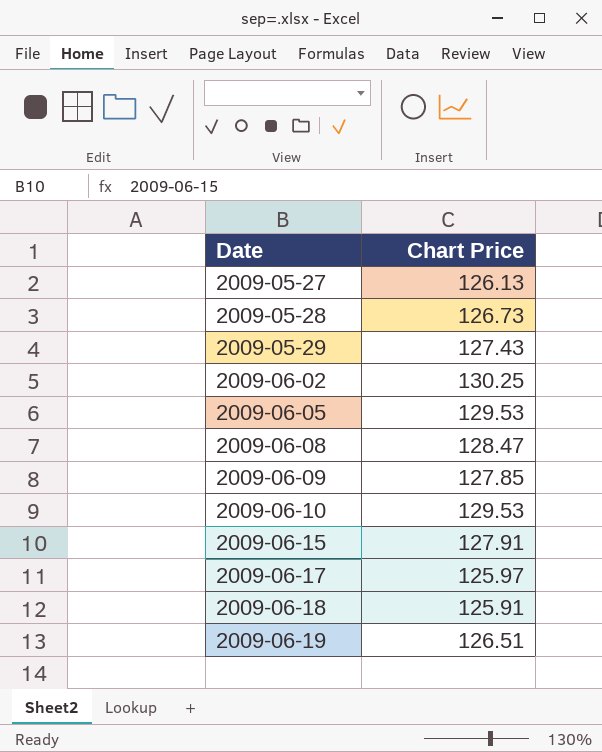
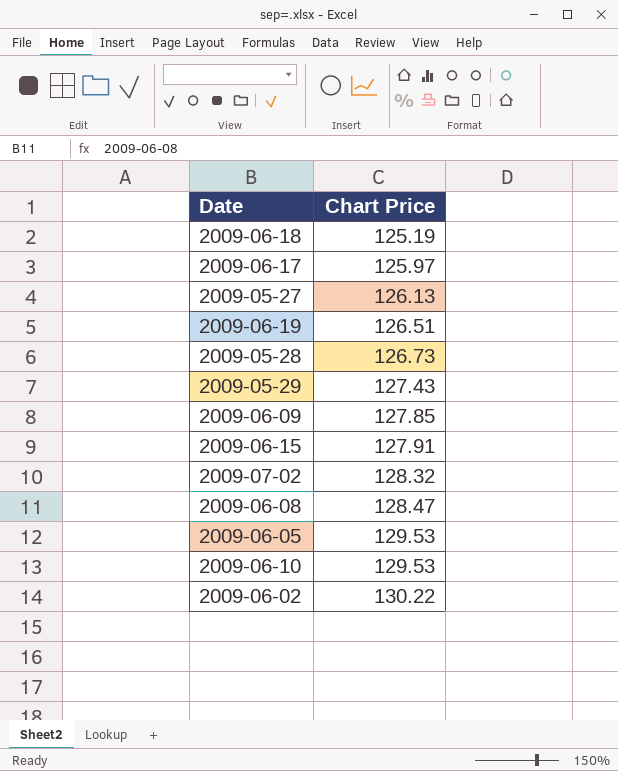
row order: Date ascending -> Chart Price ascending
2009-06-18 | Chart Price: 125.91 -> 125.19
row 2009-07-02: none -> 128.32
2009-06-02 | Chart Price: 130.25 -> 130.22

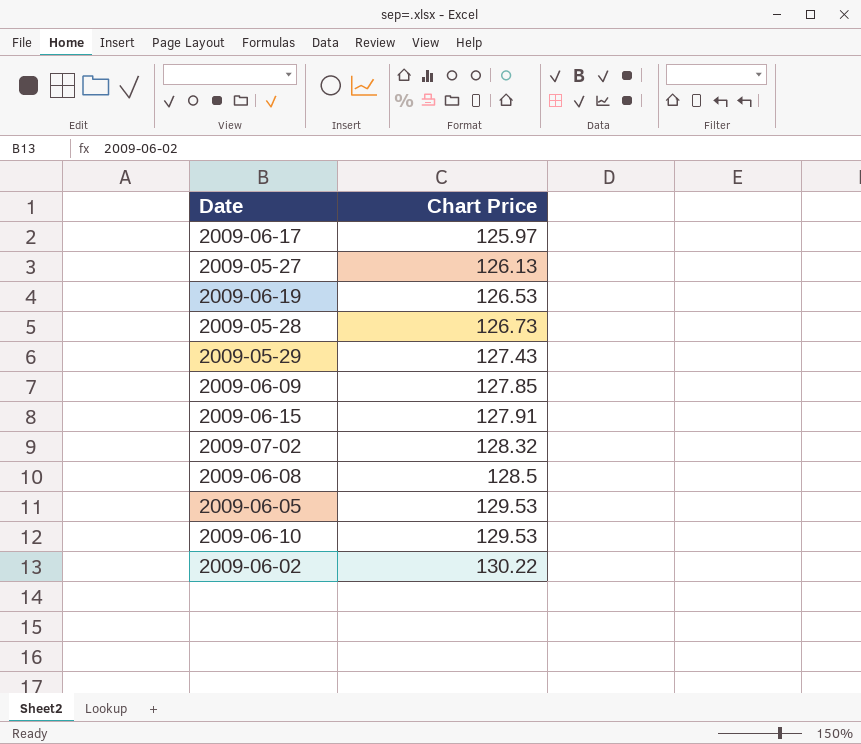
row 2009-06-18: 125.19 -> none
2009-06-19 | Chart Price: 126.51 -> 126.53
2009-06-08 | Chart Price: 128.47 -> 128.5

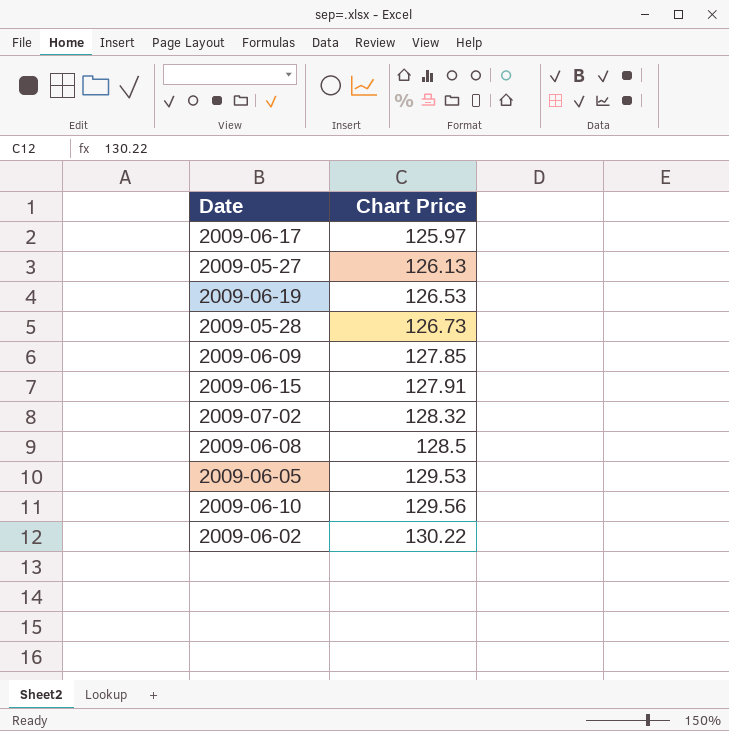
row 2009-05-29: 127.43 -> none
2009-06-10 | Chart Price: 129.53 -> 129.56

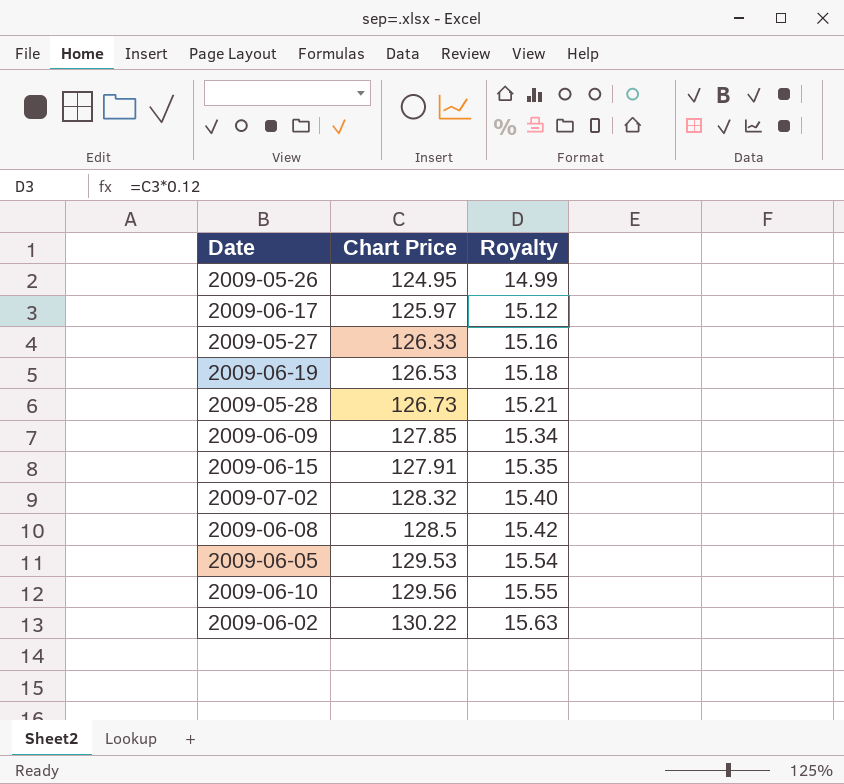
column Royalty | formula: none -> [Chart Price] * 0.12
row 2009-05-26: none -> 124.95 | 14.99
2009-05-27 | Chart Price: 126.13 -> 126.33

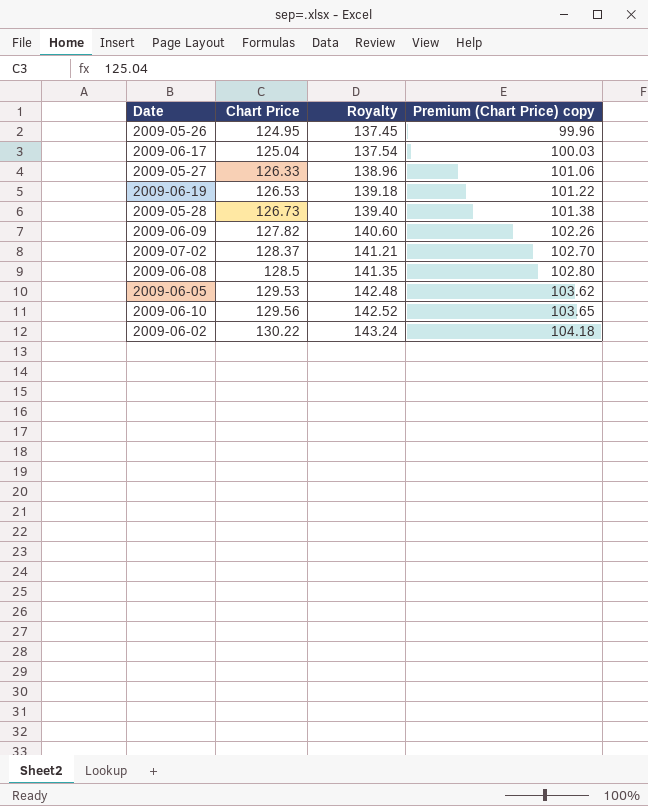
column Royalty | formula: [Chart Price] * 0.12 -> [Chart Price] * 1.1
column Premium (Chart Price) copy | formula: none -> [Chart Price] * 0.8
row 2009-06-15: 127.91 | 15.35 -> none
2009-06-17 | Chart Price: 125.97 -> 125.04
2009-06-09 | Chart Price: 127.85 -> 127.82
2009-07-02 | Chart Price: 128.32 -> 128.37

